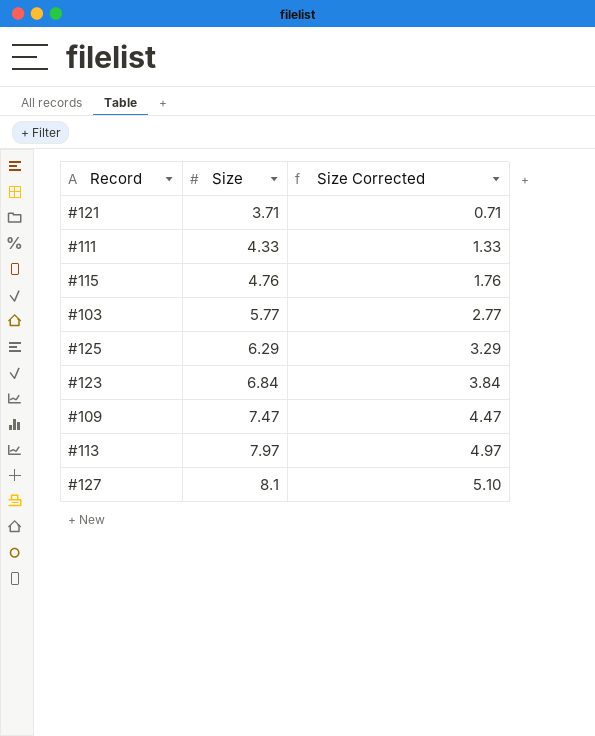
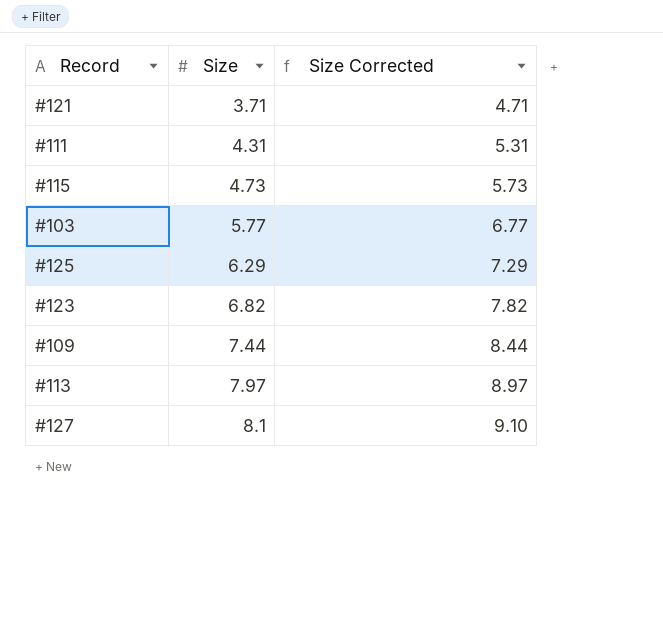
column Size Corrected | formula: [Size] - 3 -> [Size] + 1
#111 | Size: 4.33 -> 4.31
#115 | Size: 4.76 -> 4.73
#123 | Size: 6.84 -> 6.82
#109 | Size: 7.47 -> 7.44

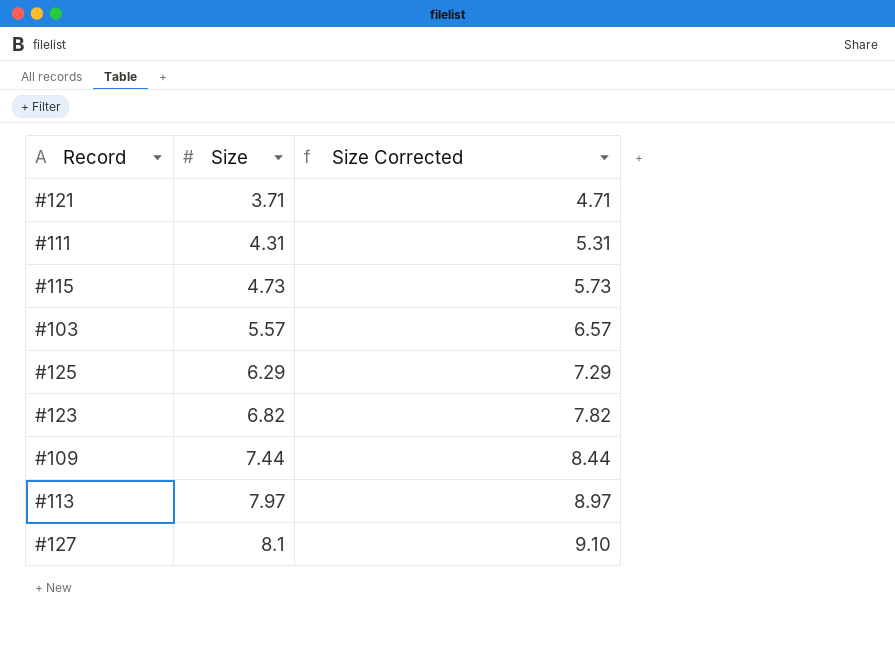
#103 | Size: 5.77 -> 5.57
#103 | Size Corrected: 6.77 -> 6.57

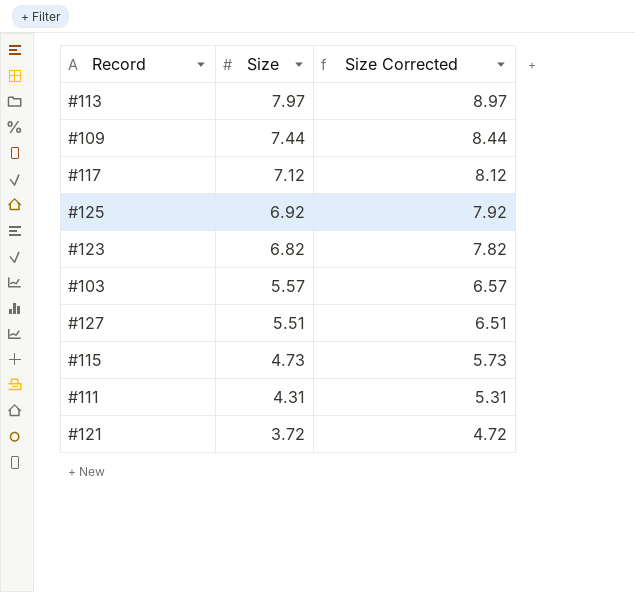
row order: Size ascending -> Size descending
row #117: none -> 7.12 | 8.12
#125 | Size: 6.29 -> 6.92
#125 | Size Corrected: 7.29 -> 7.92
#127 | Size: 8.1 -> 5.51
#127 | Size Corrected: 9.10 -> 6.51
#121 | Size: 3.71 -> 3.72
#121 | Size Corrected: 4.71 -> 4.72

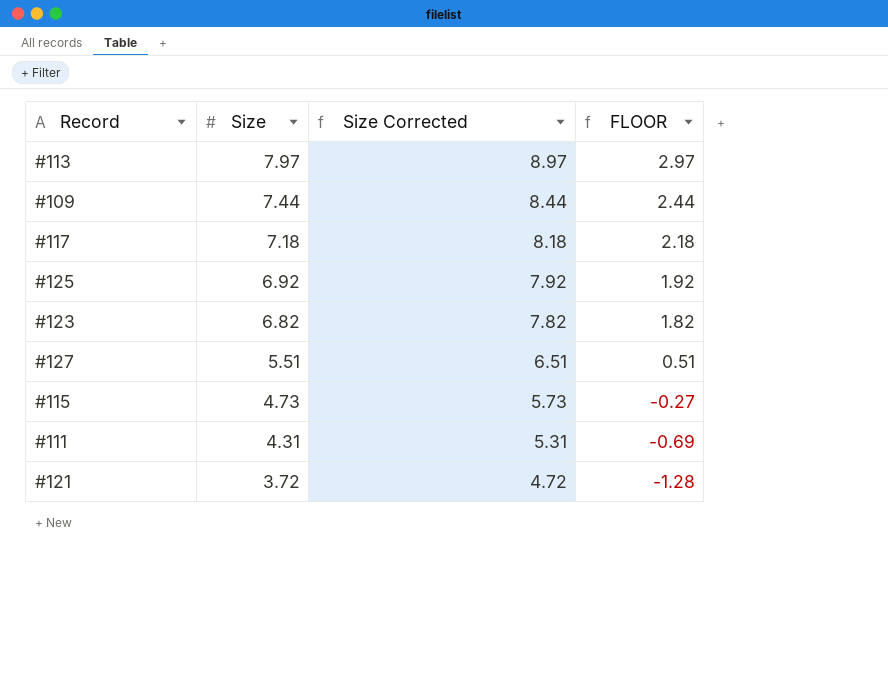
column FLOOR | formula: none -> [Size] - 5
row #103: 5.57 | 6.57 -> none
#117 | Size: 7.12 -> 7.18
#117 | Size Corrected: 8.12 -> 8.18

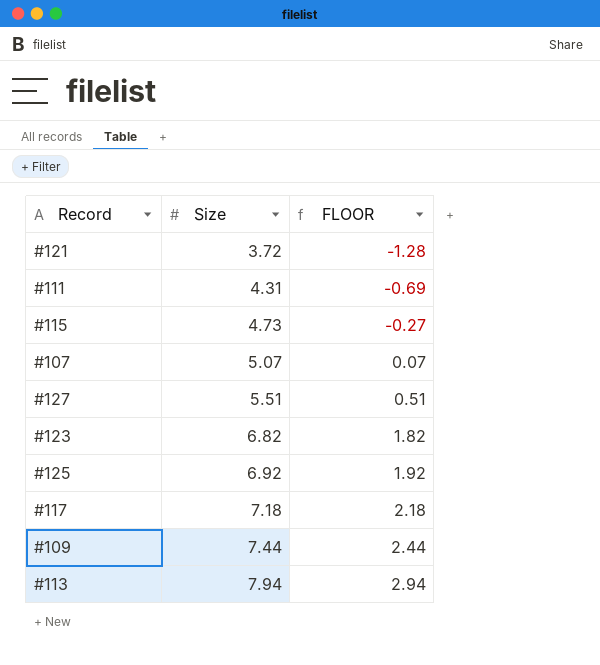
row order: Size descending -> Size ascending
column Size Corrected | formula: [Size] + 1 -> none
row #107: none -> 5.07 | 0.07
#113 | Size: 7.97 -> 7.94
#113 | FLOOR: 2.97 -> 2.94

